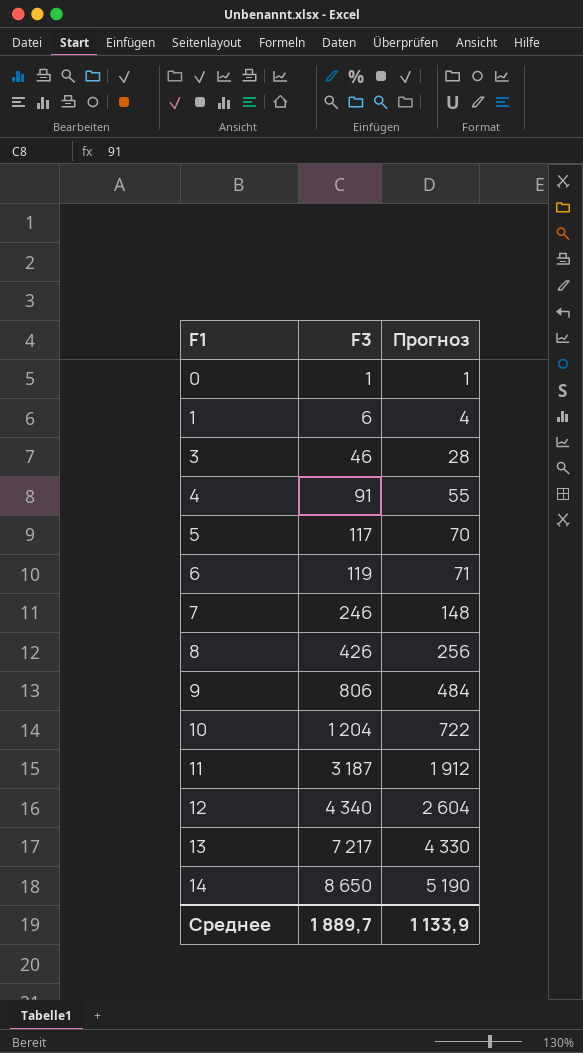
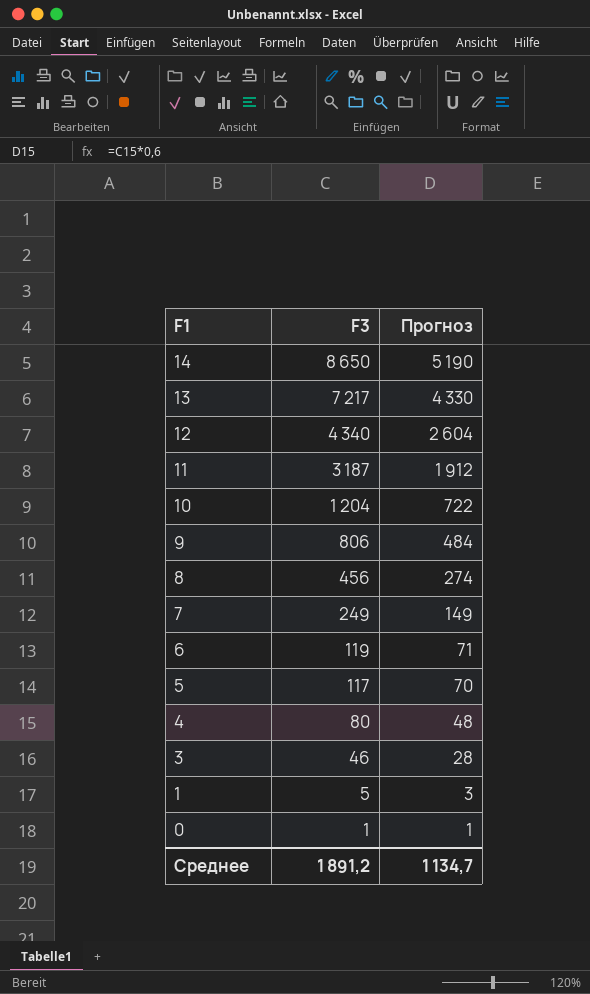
row order: F1 ascending -> F1 descending
8 | F3: 426 -> 456
8 | Прогноз: 256 -> 274
7 | F3: 246 -> 249
7 | Прогноз: 148 -> 149
4 | F3: 91 -> 80
4 | Прогноз: 55 -> 48
1 | F3: 6 -> 5
1 | Прогноз: 4 -> 3
Среднее | F3: 1 889,7 -> 1 891,2
Среднее | Прогноз: 1 133,9 -> 1 134,7

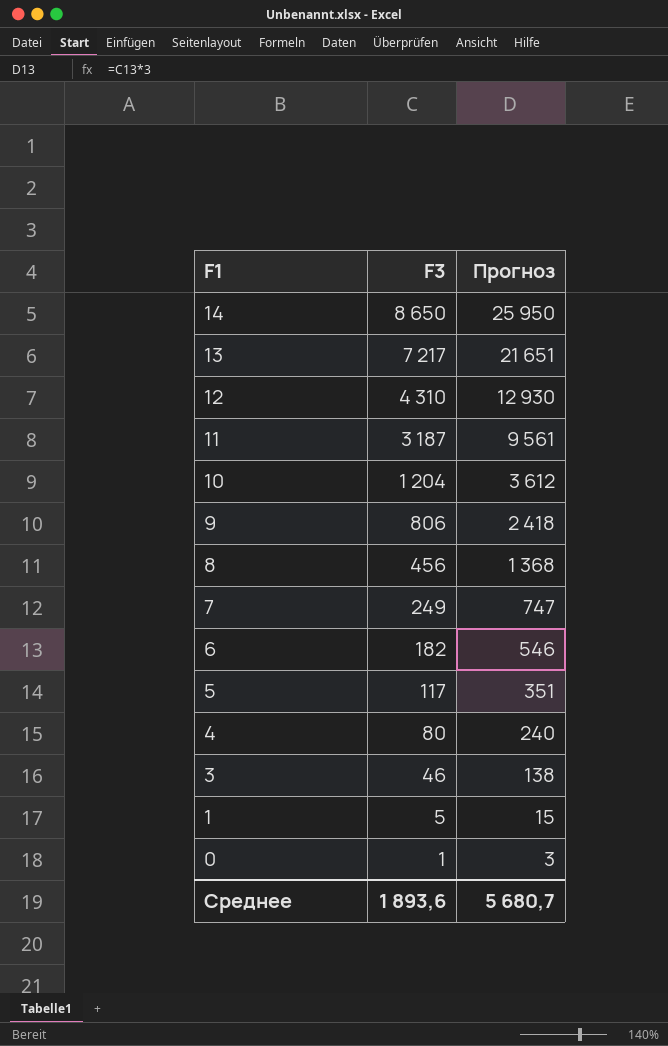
column Прогноз | formula: [F3] * 0,6 -> [F3] * 3
12 | F3: 4 340 -> 4 310
6 | F3: 119 -> 182
Среднее | F3: 1 891,2 -> 1 893,6
Среднее | Прогноз: 1 134,7 -> 5 680,7

